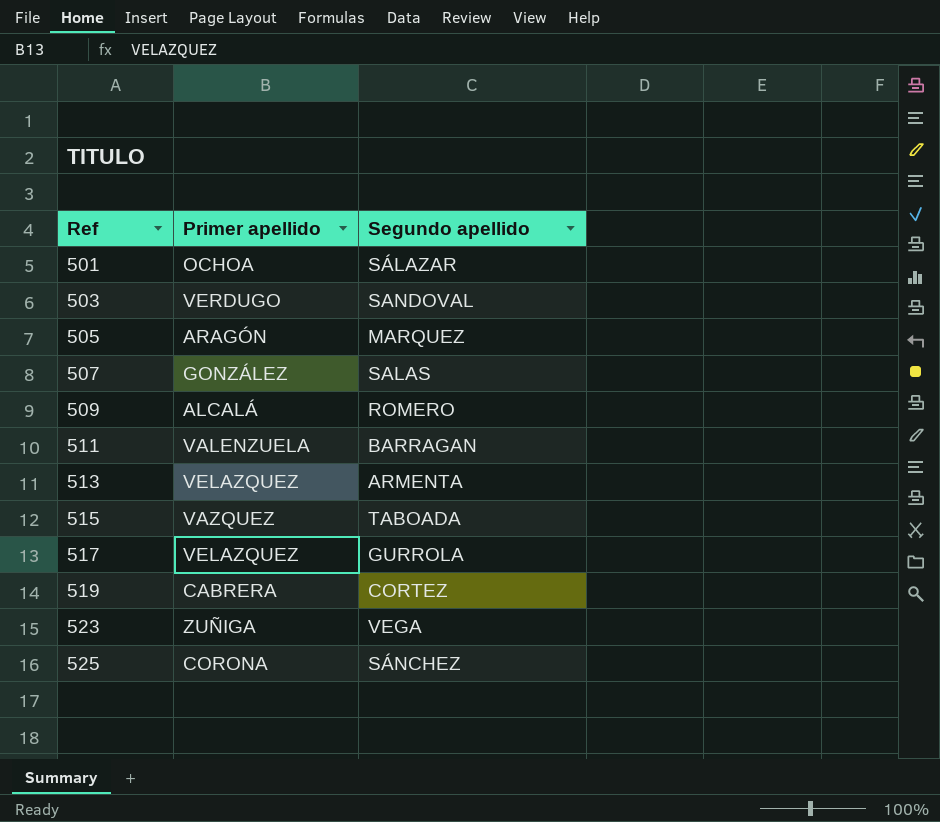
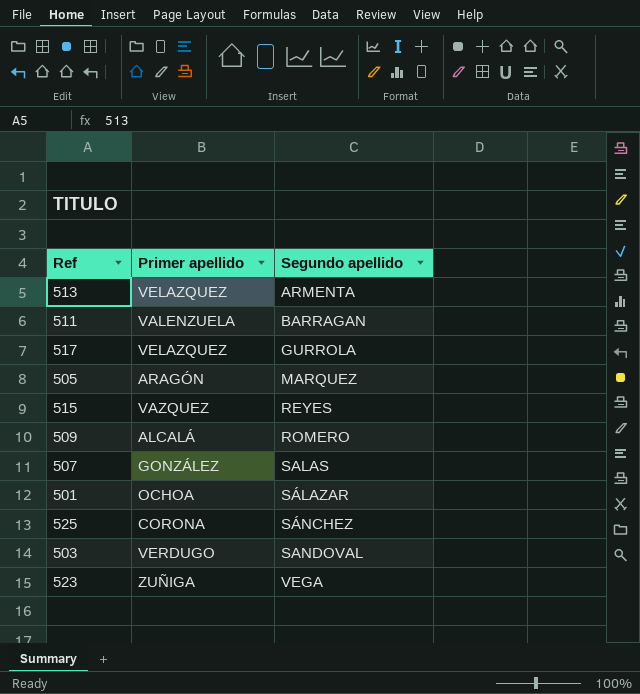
row order: Ref ascending -> Segundo apellido ascending
row 519: CABRERA | CORTEZ -> none
515 | Segundo apellido: TABOADA -> REYES

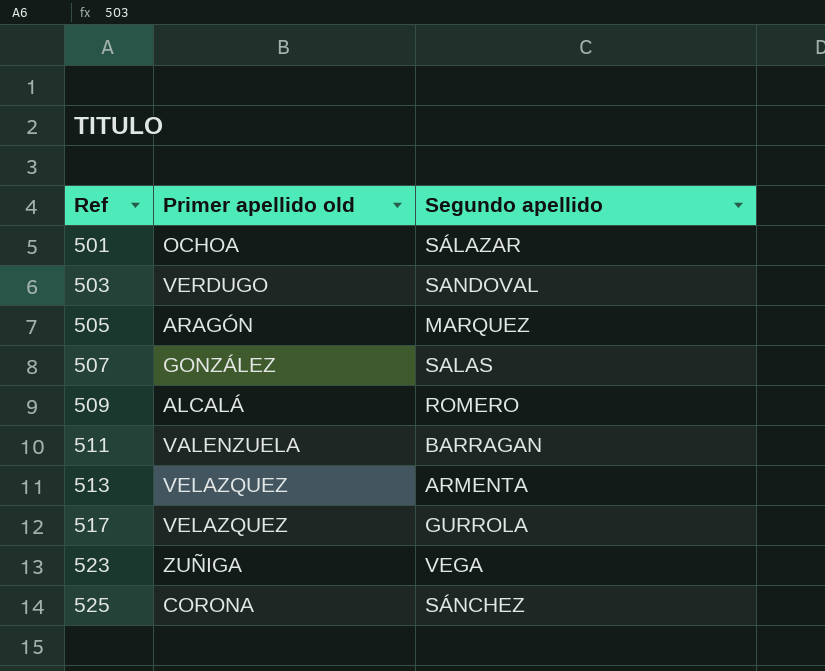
row order: Segundo apellido ascending -> Ref ascending
column name: Primer apellido -> Primer apellido old
row 515: VAZQUEZ | REYES -> none

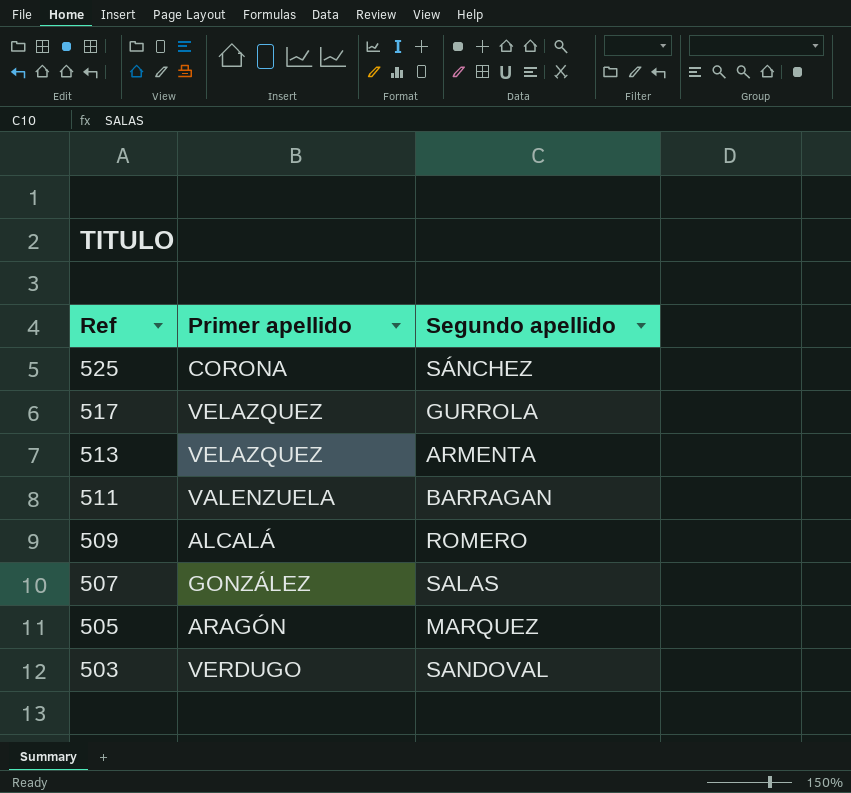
row order: Ref ascending -> Ref descending
column name: Primer apellido old -> Primer apellido
row 501: OCHOA | SÁLAZAR -> none
row 523: ZUÑIGA | VEGA -> none

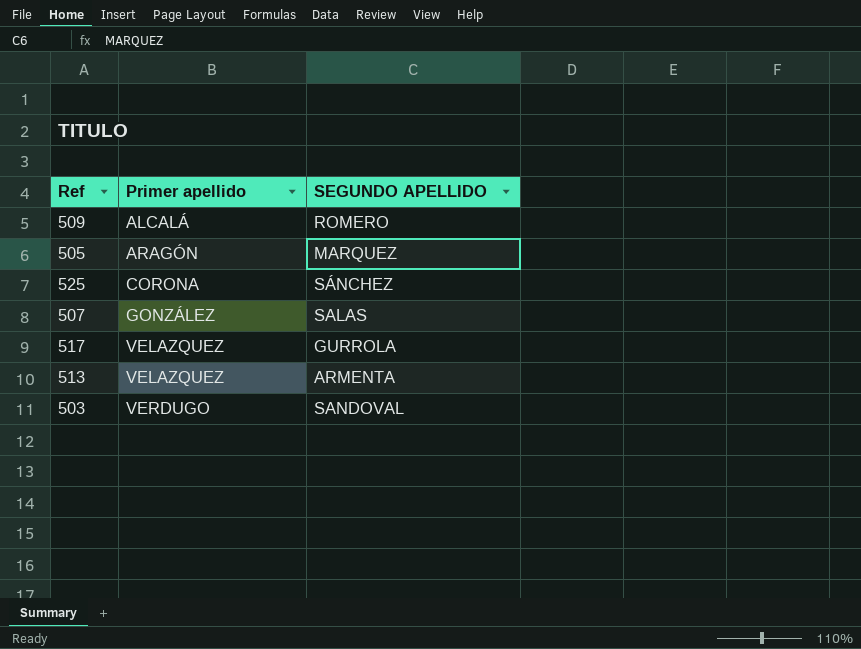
row order: Ref descending -> Primer apellido ascending
column name: Segundo apellido -> SEGUNDO APELLIDO
row 511: VALENZUELA | BARRAGAN -> none

